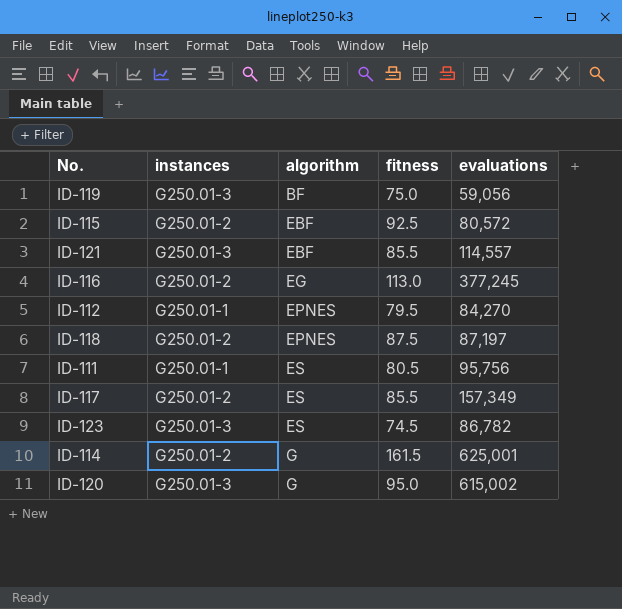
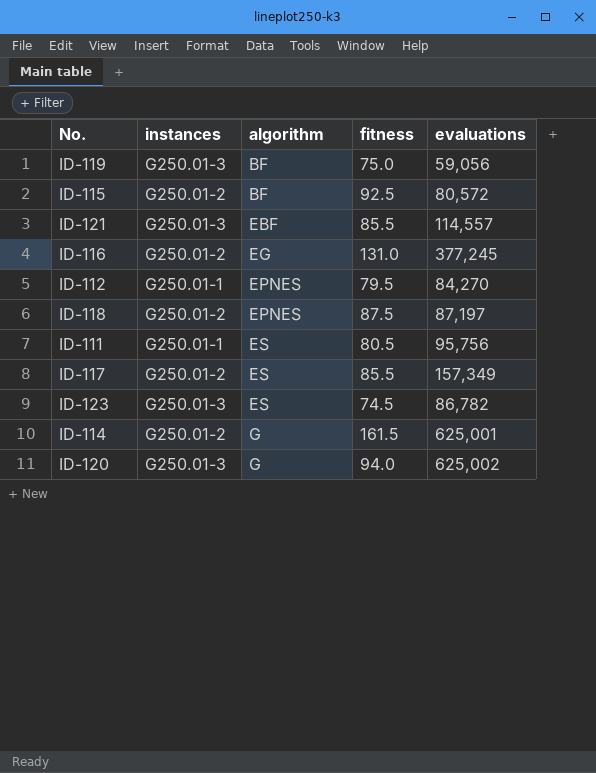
ID-115 | algorithm: EBF -> BF
ID-116 | fitness: 113.0 -> 131.0
ID-120 | fitness: 95.0 -> 94.0
ID-120 | evaluations: 615,002 -> 625,002

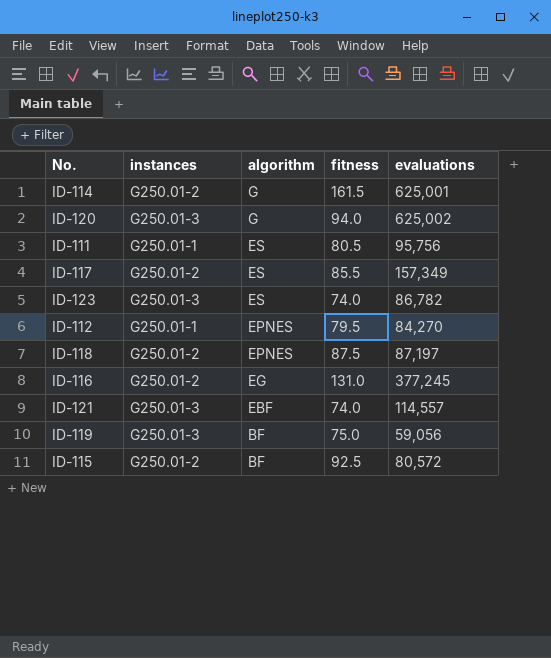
row order: algorithm ascending -> algorithm descending
ID-123 | fitness: 74.5 -> 74.0
ID-121 | fitness: 85.5 -> 74.0

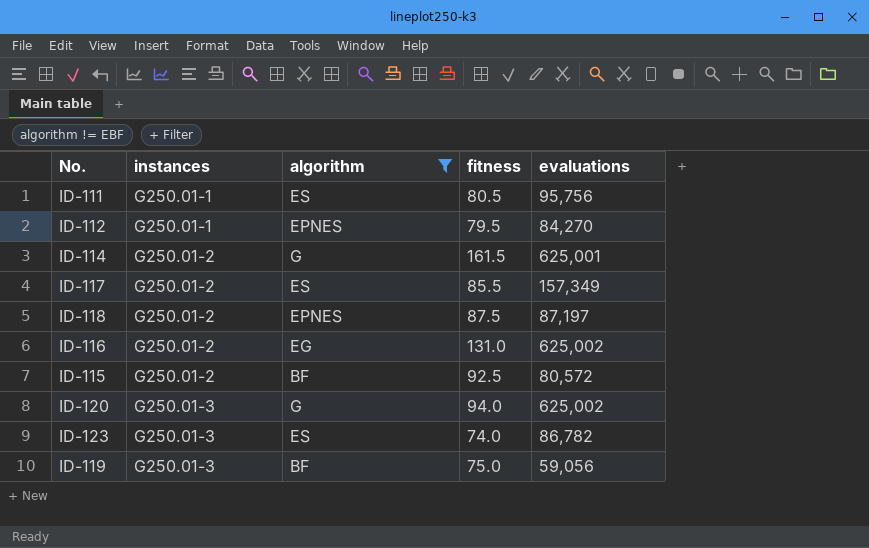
filter: none -> algorithm != EBF
row order: algorithm descending -> instances ascending
ID-116 | evaluations: 377,245 -> 625,002

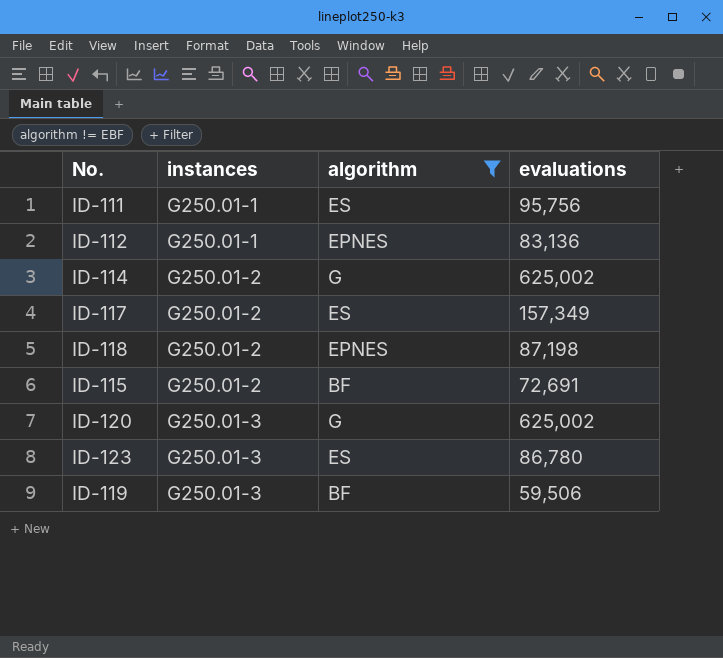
column fitness | position: 4 -> none
row ID-116: G250.01-2 | EG | 131.0 | 625,002 -> none
ID-112 | evaluations: 84,270 -> 83,136
ID-114 | evaluations: 625,001 -> 625,002
ID-118 | evaluations: 87,197 -> 87,198
ID-115 | evaluations: 80,572 -> 72,691
ID-123 | evaluations: 86,782 -> 86,780
ID-119 | evaluations: 59,056 -> 59,506

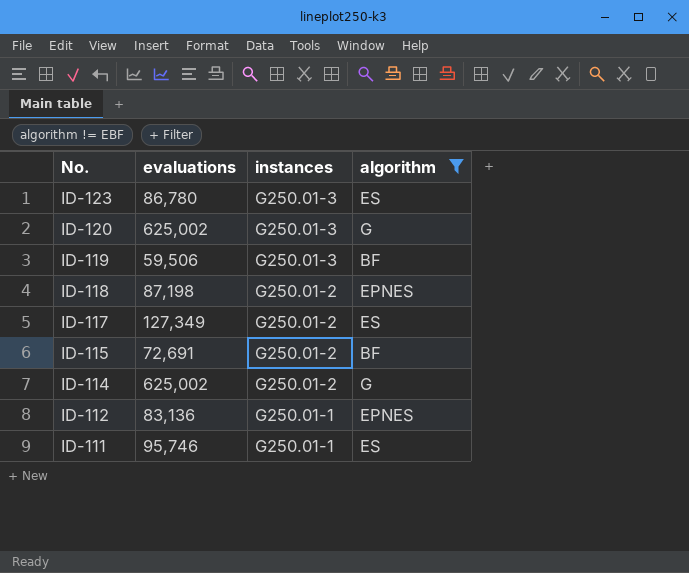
row order: instances ascending -> No. descending
column evaluations | position: 4 -> 2
ID-117 | evaluations: 157,349 -> 127,349
ID-111 | evaluations: 95,756 -> 95,746

